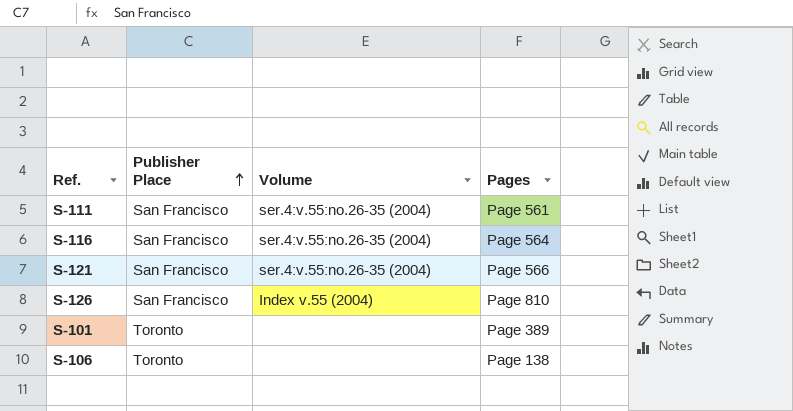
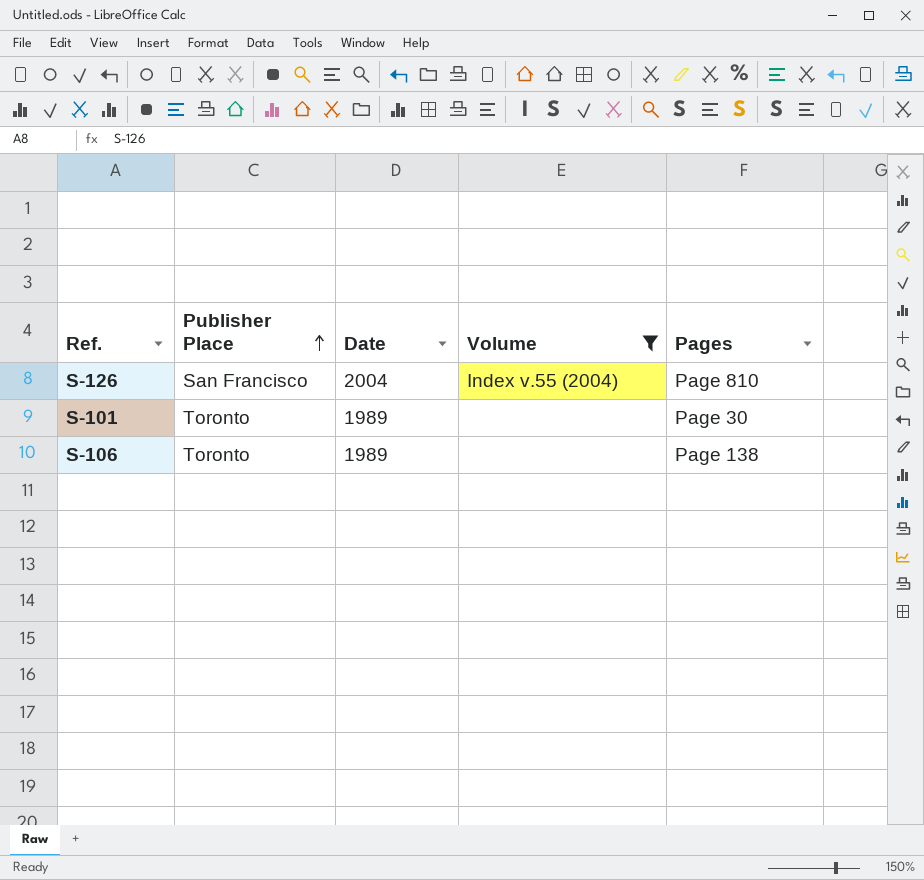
filter: none -> Volume != ser.4:v.55:no.26-35 (2004)
column Date | position: none -> 3
S-101 | Pages: Page 389 -> Page 30

